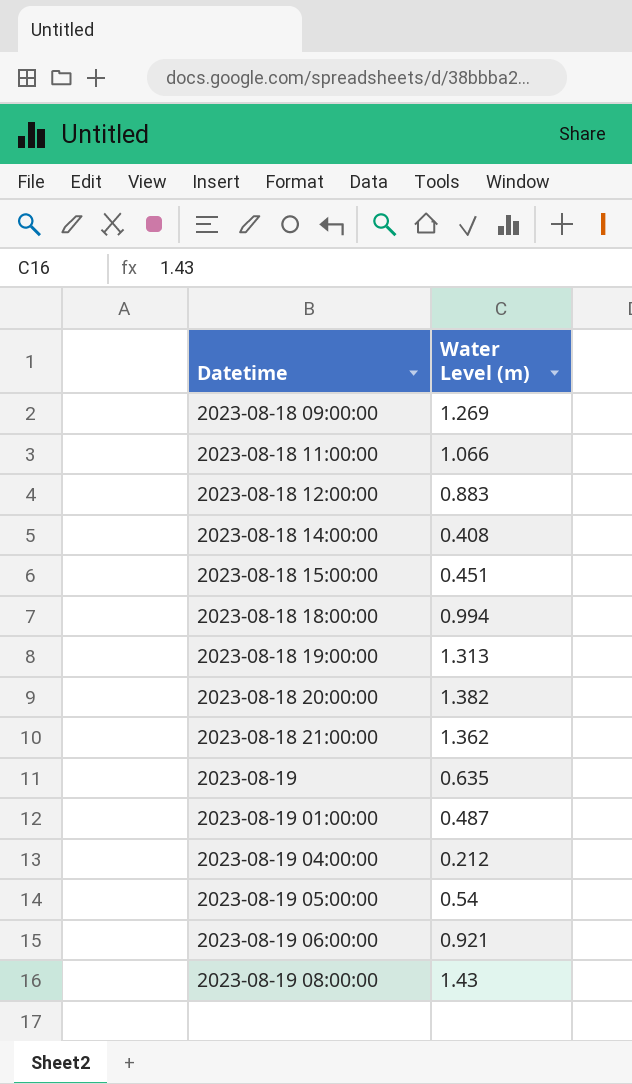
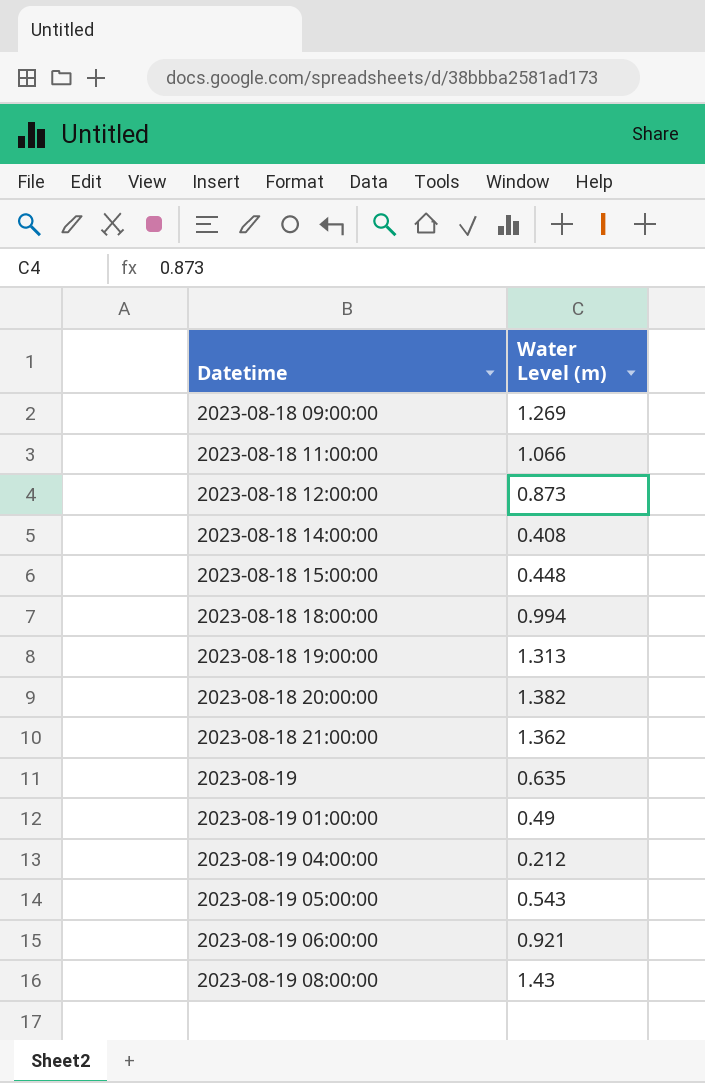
2023-08-18 12:00:00 | Water Level (m): 0.883 -> 0.873
2023-08-18 15:00:00 | Water Level (m): 0.451 -> 0.448
2023-08-19 01:00:00 | Water Level (m): 0.487 -> 0.49
2023-08-19 05:00:00 | Water Level (m): 0.54 -> 0.543

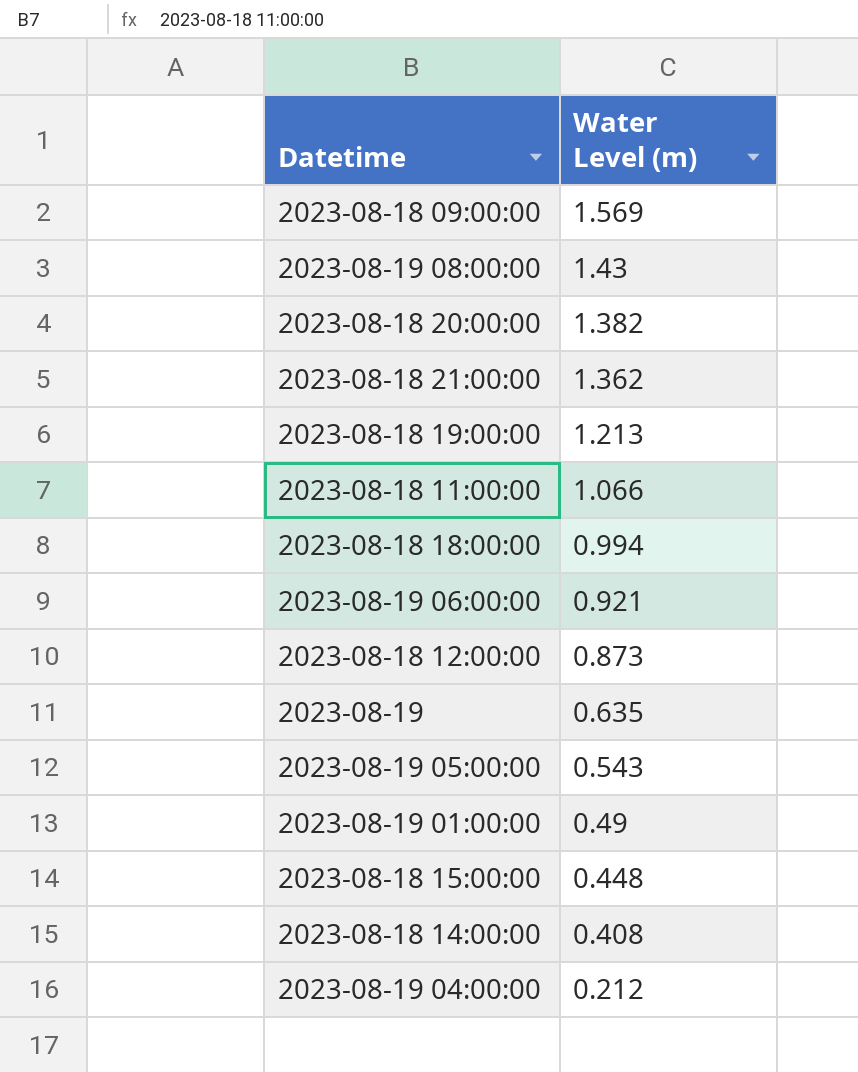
row order: Datetime ascending -> Water Level (m) descending
2023-08-18 09:00:00 | Water Level (m): 1.269 -> 1.569
2023-08-18 19:00:00 | Water Level (m): 1.313 -> 1.213

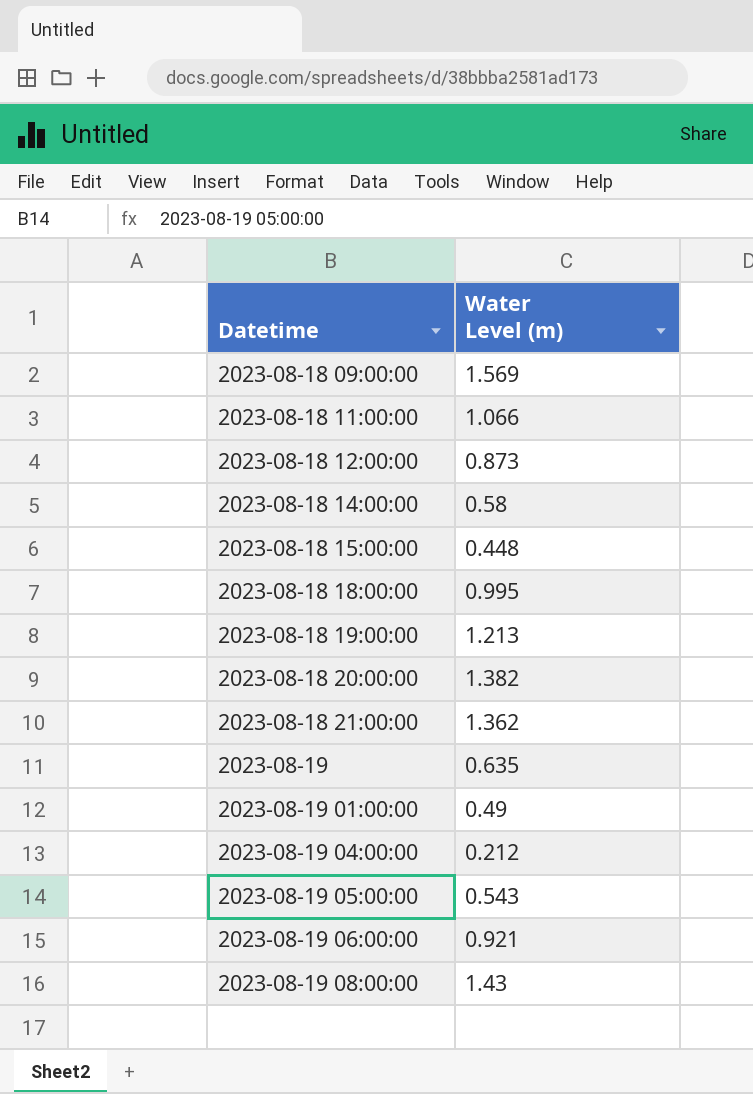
row order: Water Level (m) descending -> Datetime ascending
2023-08-18 14:00:00 | Water Level (m): 0.408 -> 0.58
2023-08-18 18:00:00 | Water Level (m): 0.994 -> 0.995

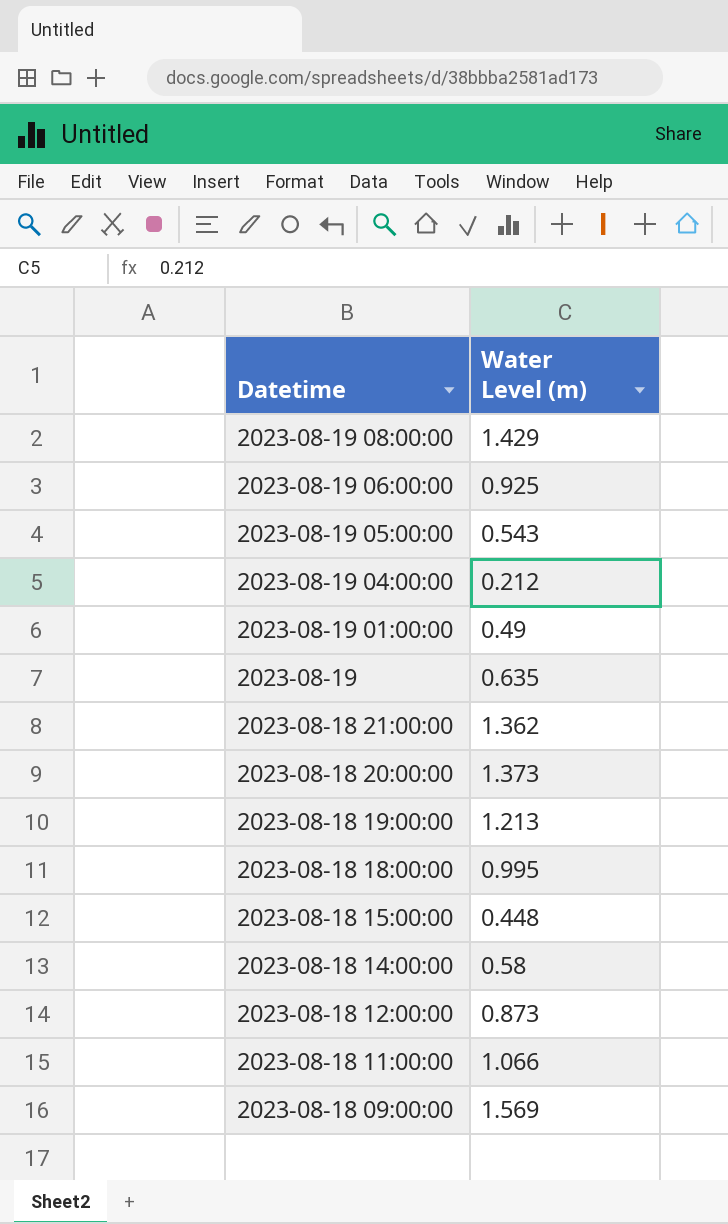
row order: Datetime ascending -> Datetime descending
2023-08-19 08:00:00 | Water Level (m): 1.43 -> 1.429
2023-08-19 06:00:00 | Water Level (m): 0.921 -> 0.925
2023-08-18 20:00:00 | Water Level (m): 1.382 -> 1.373

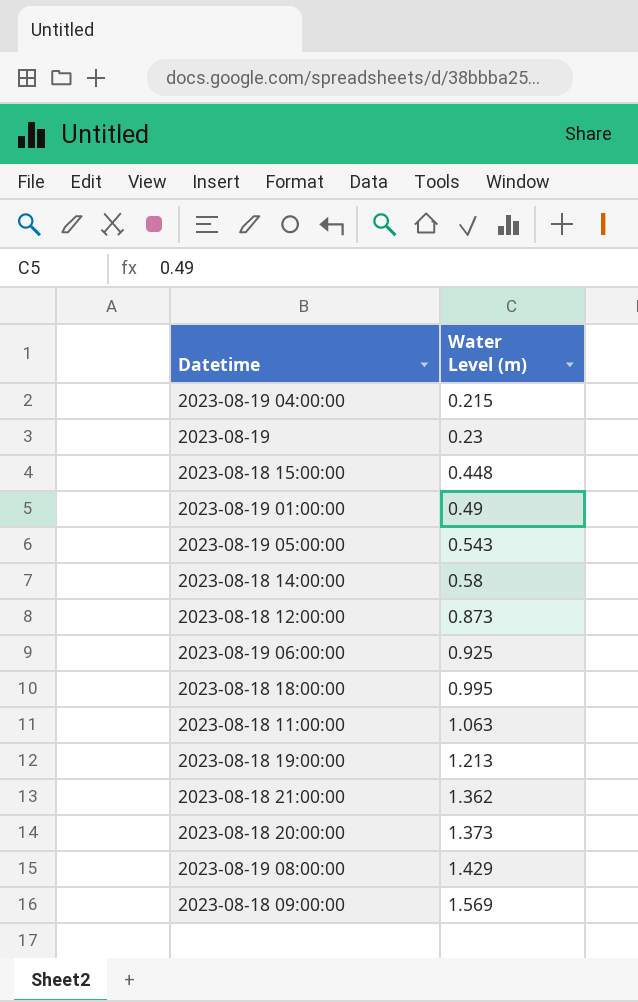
row order: Datetime descending -> Water Level (m) ascending
2023-08-19 04:00:00 | Water Level (m): 0.212 -> 0.215
2023-08-19 | Water Level (m): 0.635 -> 0.23
2023-08-18 11:00:00 | Water Level (m): 1.066 -> 1.063

